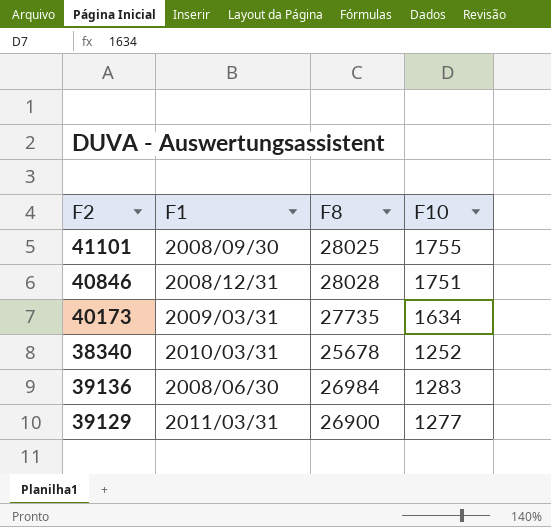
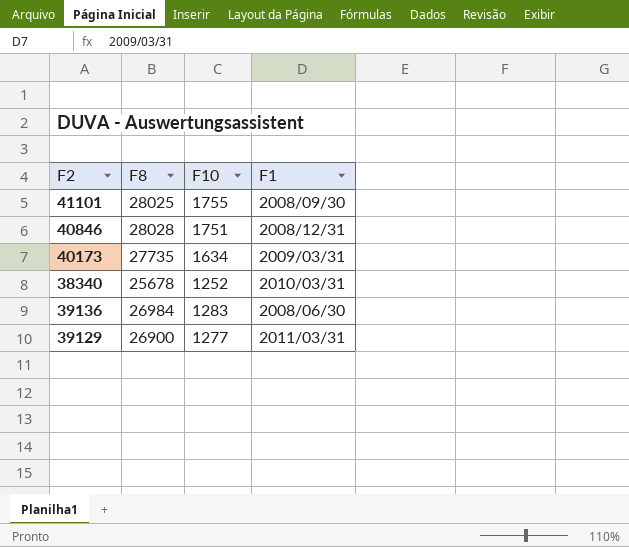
column F1 | position: 2 -> 4

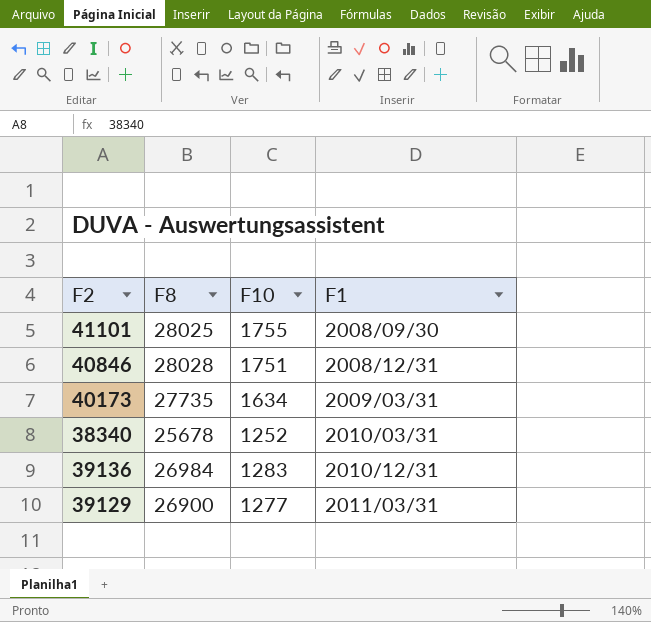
39136 | F1: 2008/06/30 -> 2010/12/31

